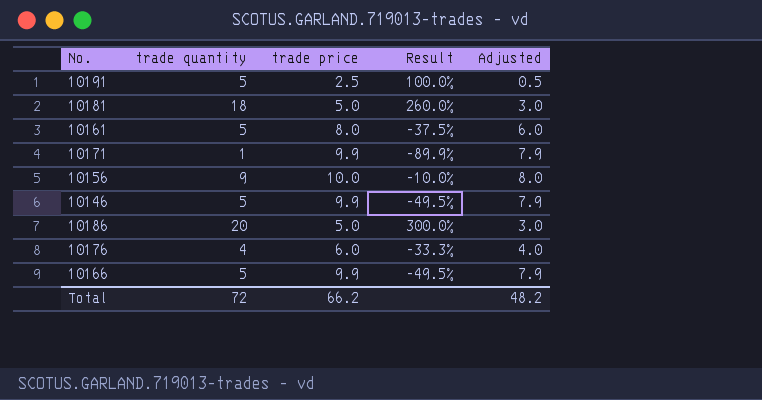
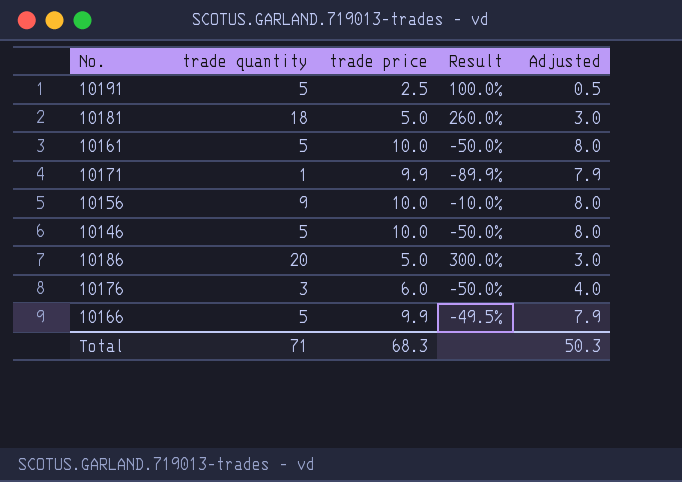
10161 | trade price: 8.0 -> 10.0
10161 | Result: -37.5% -> -50.0%
10161 | Adjusted: 6.0 -> 8.0
10146 | trade price: 9.9 -> 10.0
10146 | Result: -49.5% -> -50.0%
10146 | Adjusted: 7.9 -> 8.0
10176 | trade quantity: 4 -> 3
10176 | Result: -33.3% -> -50.0%
Total | trade quantity: 72 -> 71
Total | trade price: 66.2 -> 68.3
Total | Adjusted: 48.2 -> 50.3

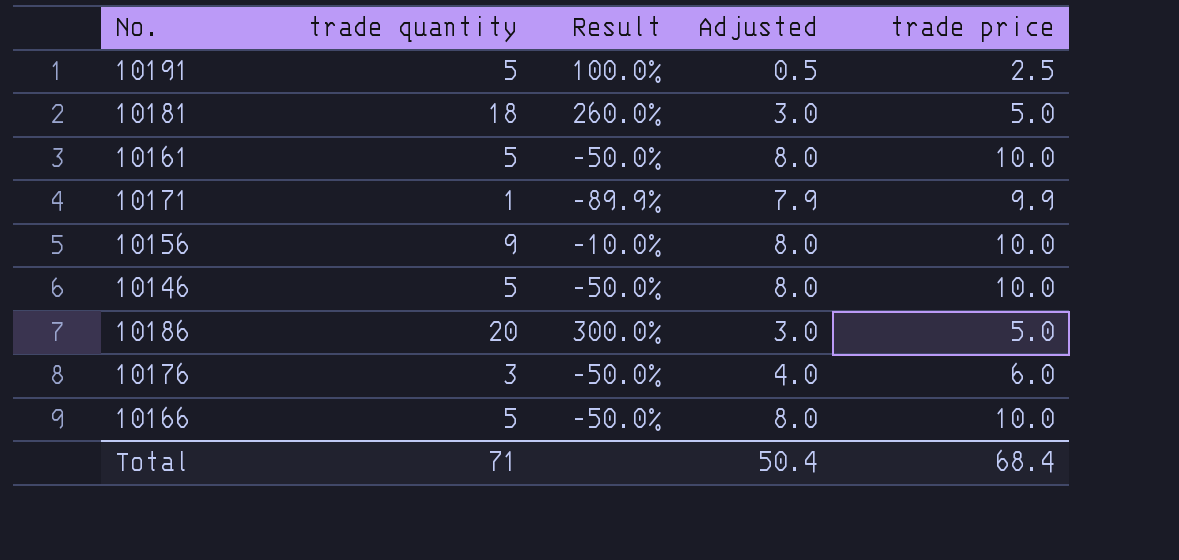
column trade price | position: 3 -> 5
10166 | Result: -49.5% -> -50.0%
10166 | Adjusted: 7.9 -> 8.0
10166 | trade price: 9.9 -> 10.0
Total | Adjusted: 50.3 -> 50.4
Total | trade price: 68.3 -> 68.4

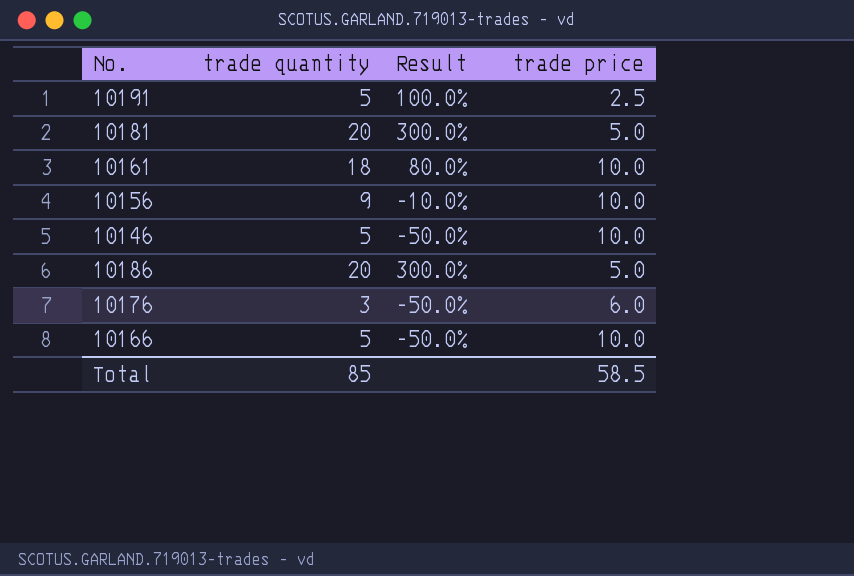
column Adjusted | formula: [trade price] - 2 -> none
row 10171: 1 | -89.9% | 7.9 | 9.9 -> none
10181 | trade quantity: 18 -> 20
10181 | Result: 260.0% -> 300.0%
10161 | trade quantity: 5 -> 18
10161 | Result: -50.0% -> 80.0%
Total | trade quantity: 71 -> 85
Total | trade price: 68.4 -> 58.5

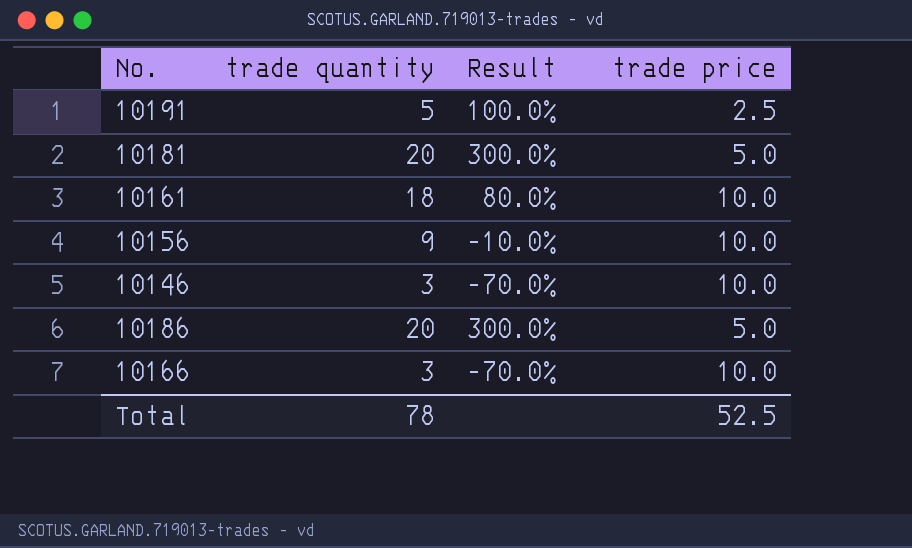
row 10176: 3 | -50.0% | 6.0 -> none
10146 | trade quantity: 5 -> 3
10146 | Result: -50.0% -> -70.0%
10166 | trade quantity: 5 -> 3
10166 | Result: -50.0% -> -70.0%
Total | trade quantity: 85 -> 78
Total | trade price: 58.5 -> 52.5

